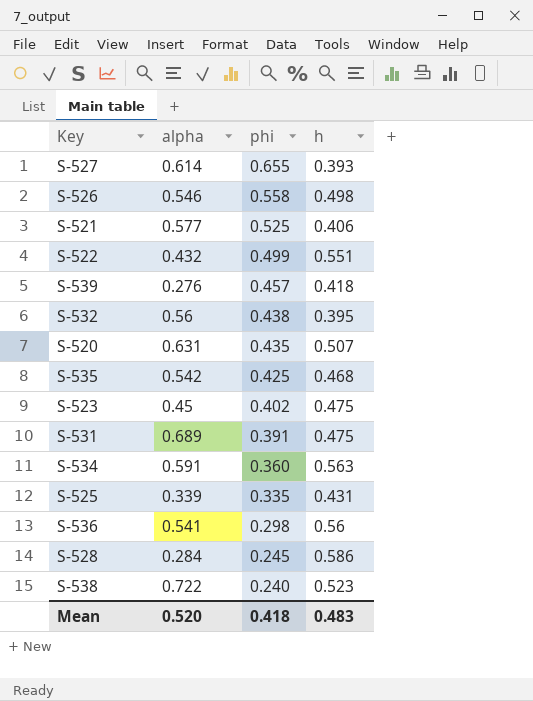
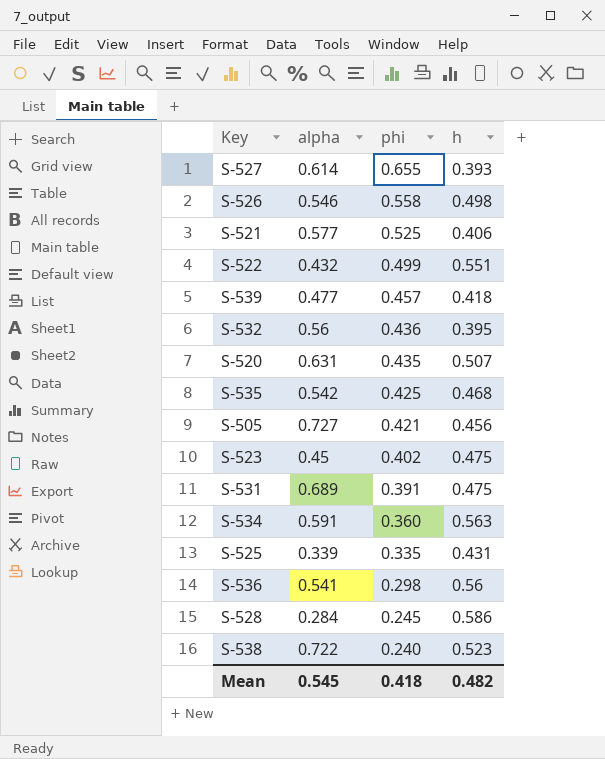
S-539 | alpha: 0.276 -> 0.477
S-532 | phi: 0.438 -> 0.436
row S-505: none -> 0.727 | 0.421 | 0.456
Mean | alpha: 0.520 -> 0.545
Mean | h: 0.483 -> 0.482

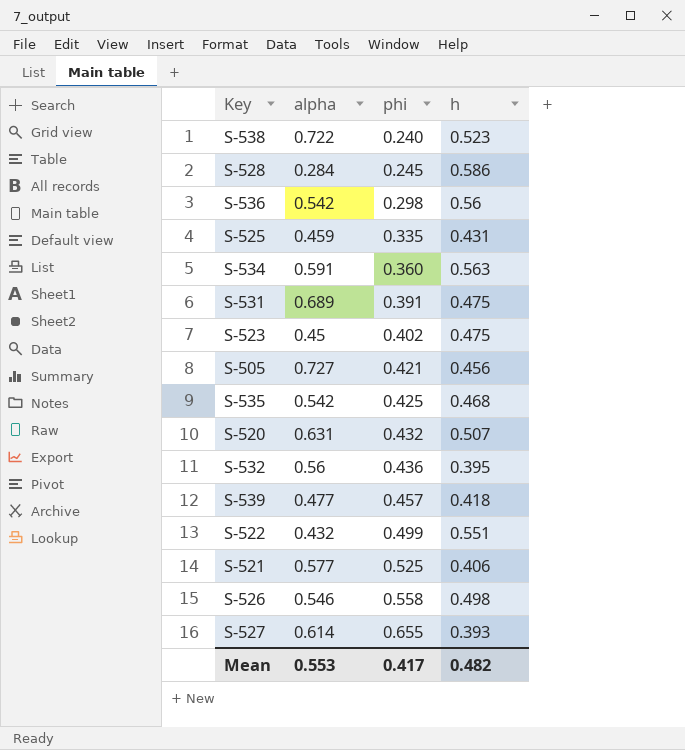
row order: phi descending -> phi ascending
S-536 | alpha: 0.541 -> 0.542
S-525 | alpha: 0.339 -> 0.459
S-520 | phi: 0.435 -> 0.432
Mean | alpha: 0.545 -> 0.553
Mean | phi: 0.418 -> 0.417

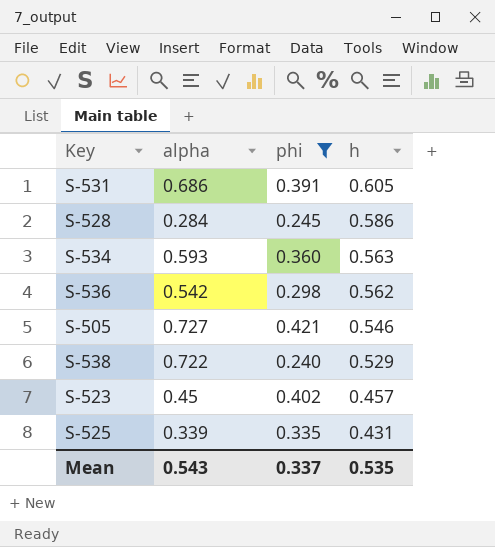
filter: none -> phi <= 0.421
row order: phi ascending -> h descending
S-531 | alpha: 0.689 -> 0.686
S-531 | h: 0.475 -> 0.605
S-534 | alpha: 0.591 -> 0.593
S-536 | h: 0.56 -> 0.562
S-505 | h: 0.456 -> 0.546
S-538 | h: 0.523 -> 0.529
S-523 | h: 0.475 -> 0.457
S-525 | alpha: 0.459 -> 0.339
Mean | alpha: 0.553 -> 0.543
Mean | phi: 0.417 -> 0.337
Mean | h: 0.482 -> 0.535

